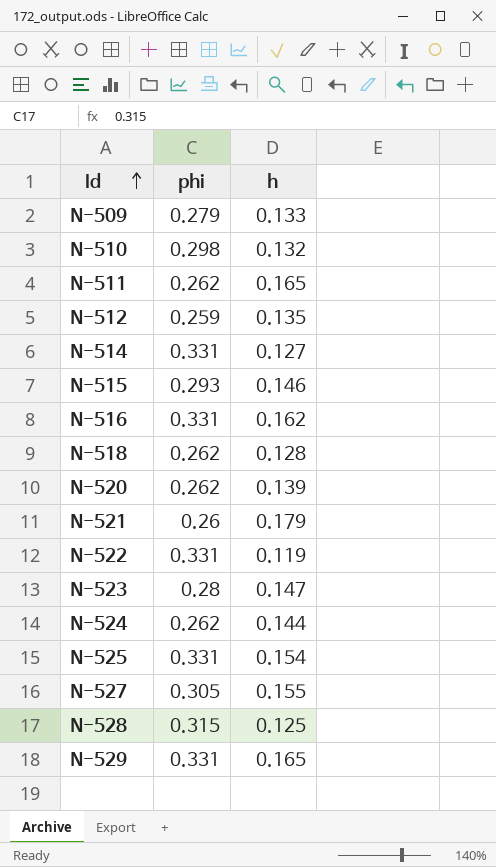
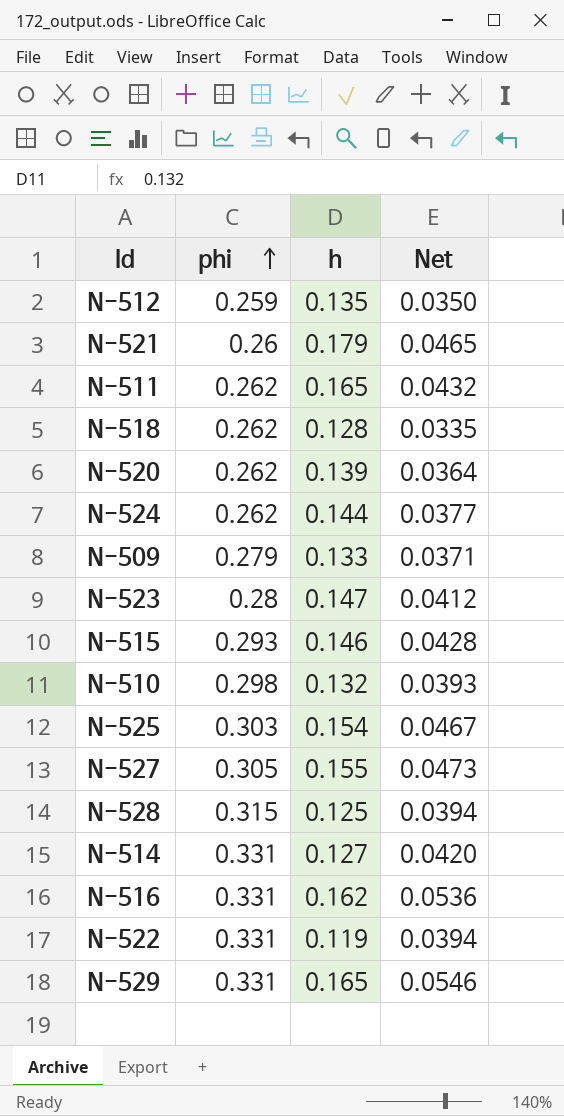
row order: Id ascending -> phi ascending
column Net | formula: none -> [phi] * [h]
N-525 | phi: 0.331 -> 0.303

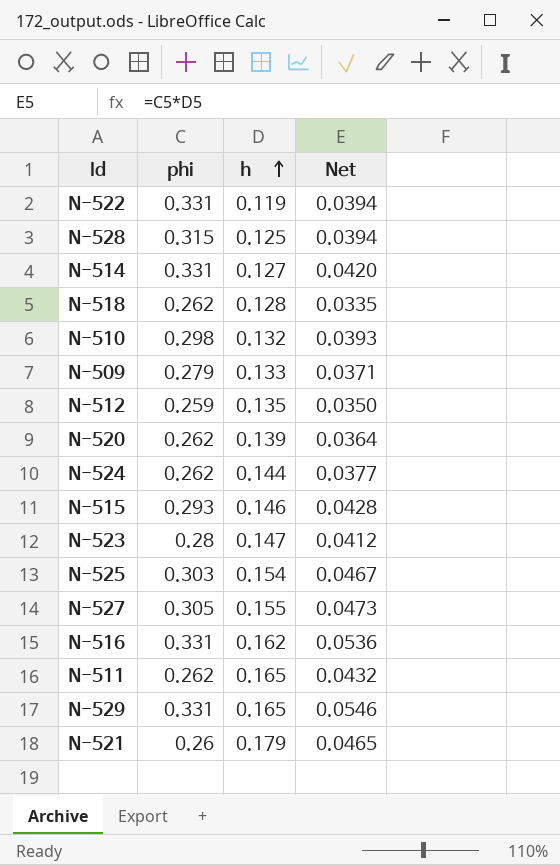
row order: phi ascending -> h ascending

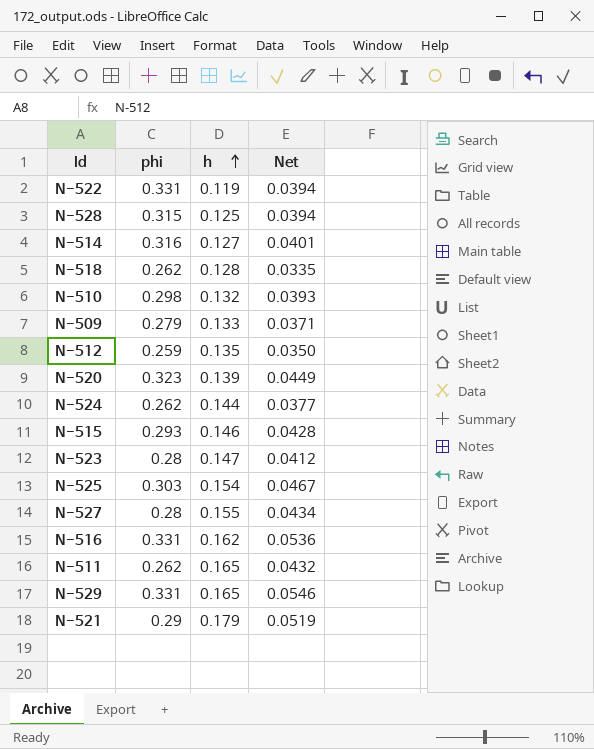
N-514 | phi: 0.331 -> 0.316
N-514 | Net: 0.0420 -> 0.0401
N-520 | phi: 0.262 -> 0.323
N-520 | Net: 0.0364 -> 0.0449
N-527 | phi: 0.305 -> 0.28
N-527 | Net: 0.0473 -> 0.0434
N-521 | phi: 0.26 -> 0.29
N-521 | Net: 0.0465 -> 0.0519

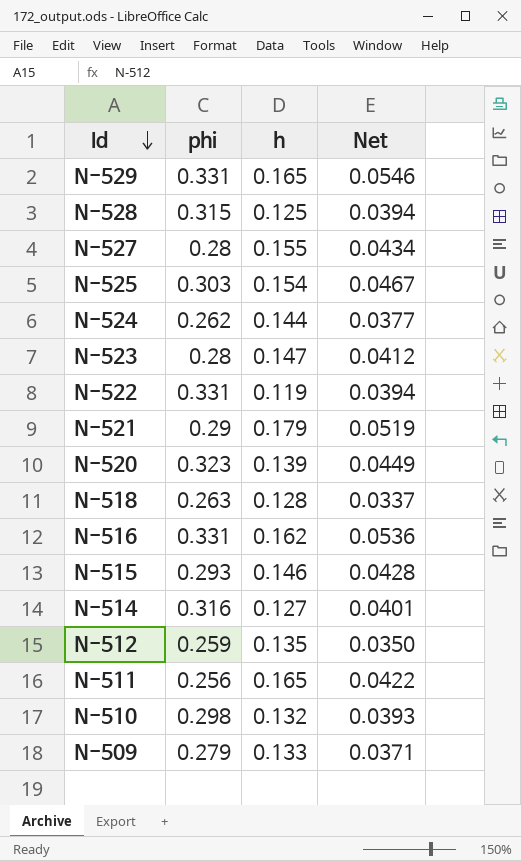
row order: h ascending -> Id descending
N-518 | phi: 0.262 -> 0.263
N-518 | Net: 0.0335 -> 0.0337
N-511 | phi: 0.262 -> 0.256
N-511 | Net: 0.0432 -> 0.0422

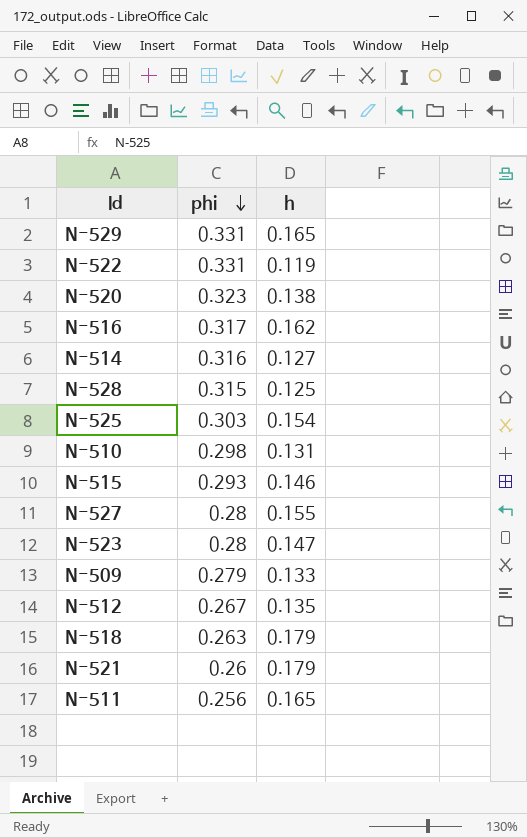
row order: Id descending -> phi descending
column Net | formula: [phi] * [h] -> none
row N-524: 0.262 | 0.144 | 0.0377 -> none
N-520 | h: 0.139 -> 0.138
N-516 | phi: 0.331 -> 0.317
N-510 | h: 0.132 -> 0.131
N-512 | phi: 0.259 -> 0.267
N-518 | h: 0.128 -> 0.179
N-521 | phi: 0.29 -> 0.26

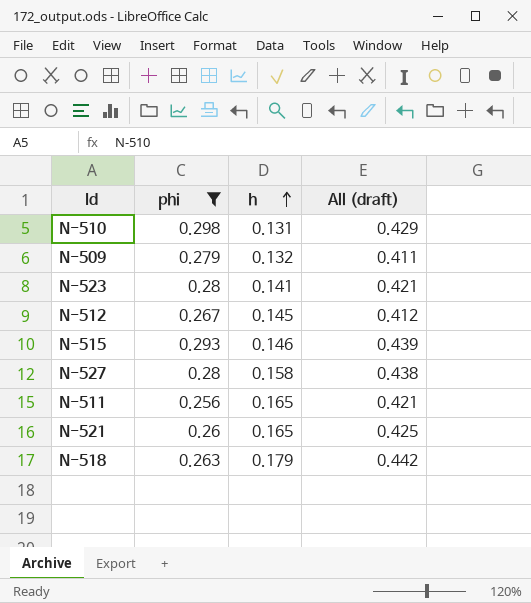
filter: none -> phi <= 0.298
row order: phi descending -> h ascending
column All (draft) | formula: none -> [phi] + [h]
N-509 | h: 0.133 -> 0.132
N-523 | h: 0.147 -> 0.141
N-512 | h: 0.135 -> 0.145
N-527 | h: 0.155 -> 0.158
N-521 | h: 0.179 -> 0.165

